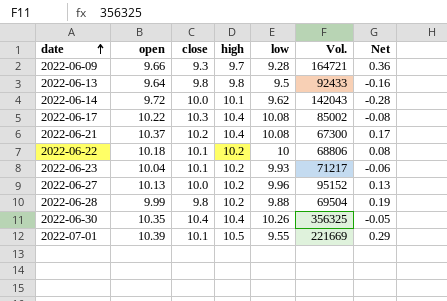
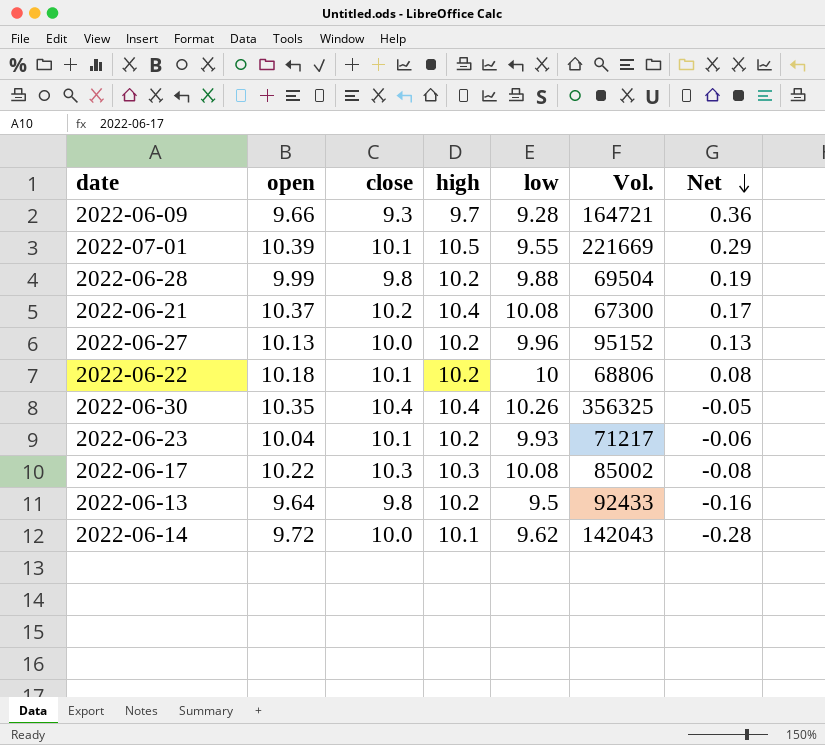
row order: date ascending -> Net descending
2022-06-17 | high: 10.4 -> 10.3
2022-06-13 | high: 9.8 -> 10.2

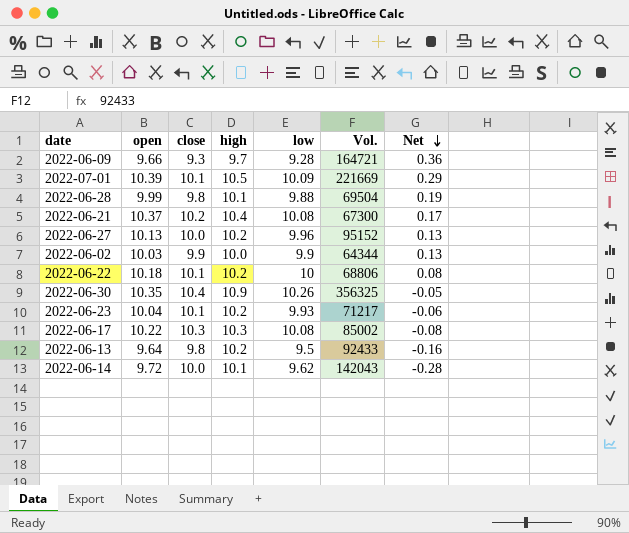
2022-07-01 | low: 9.55 -> 10.09
2022-06-28 | high: 10.2 -> 10.1
row 2022-06-02: none -> 10.03 | 9.9 | 10.0 | 9.9 | 64344 | 0.13
2022-06-30 | high: 10.4 -> 10.9

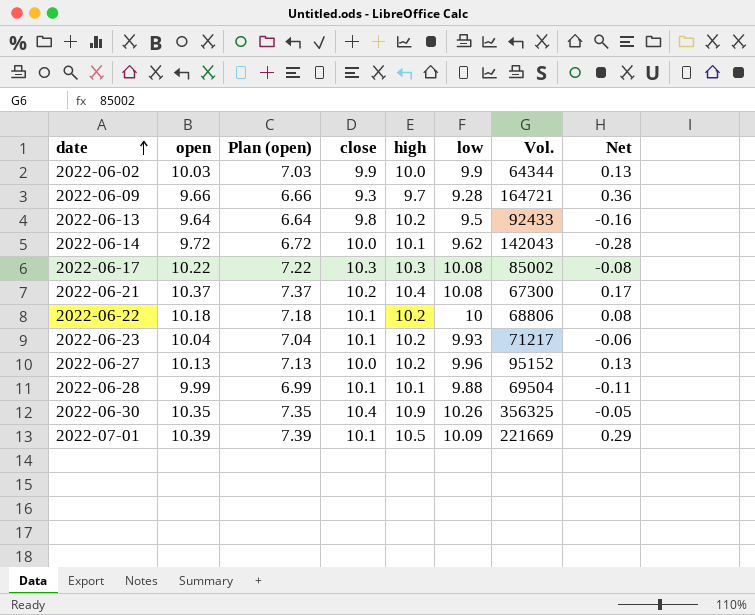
row order: Net descending -> date ascending
column Plan (open) | formula: none -> [open] - 3
2022-06-28 | close: 9.8 -> 10.1
2022-06-28 | Net: 0.19 -> -0.11

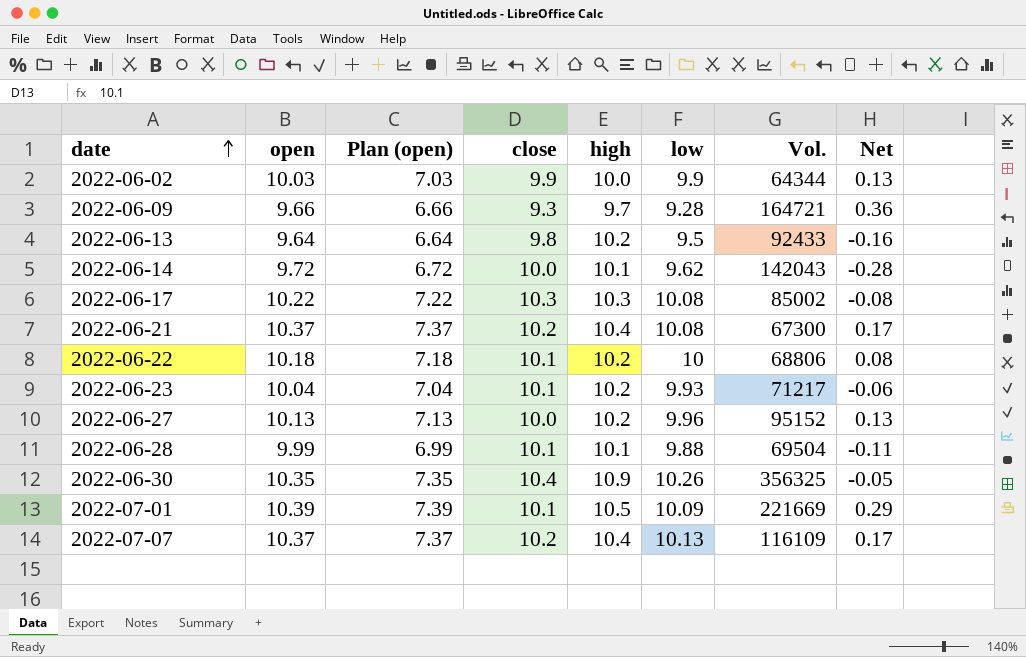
row 2022-07-07: none -> 10.37 | 7.37 | 10.2 | 10.4 | 10.13 | 116109 | 0.17

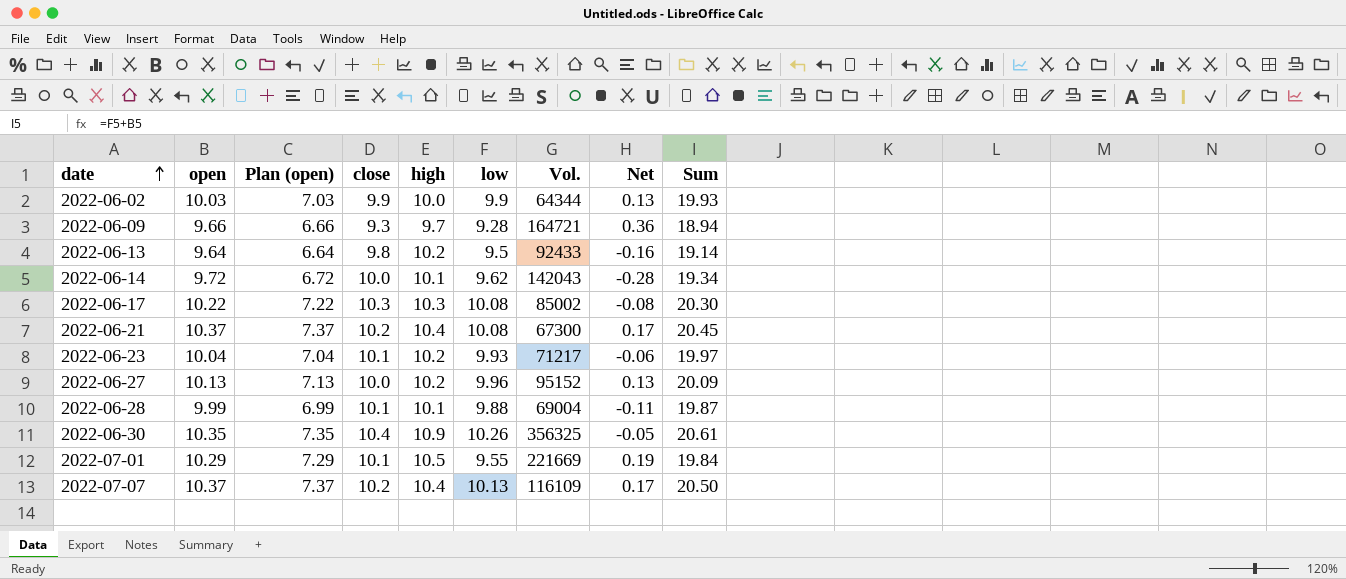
column Sum | formula: none -> [open] + [low]
row 2022-06-22: 10.18 | 7.18 | 10.1 | 10.2 | 10 | 68806 | 0.08 -> none
2022-06-28 | Vol.: 69504 -> 69004
2022-07-01 | open: 10.39 -> 10.29
2022-07-01 | Plan (open): 7.39 -> 7.29
2022-07-01 | low: 10.09 -> 9.55
2022-07-01 | Net: 0.29 -> 0.19

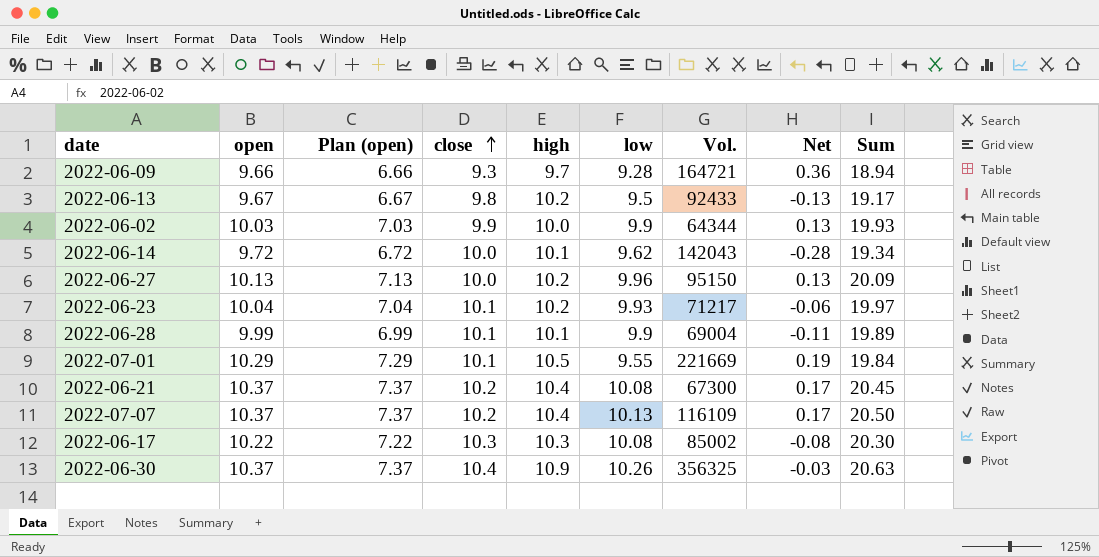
row order: date ascending -> close ascending
2022-06-13 | open: 9.64 -> 9.67
2022-06-13 | Plan (open): 6.64 -> 6.67
2022-06-13 | Net: -0.16 -> -0.13
2022-06-13 | Sum: 19.14 -> 19.17
2022-06-27 | Vol.: 95152 -> 95150
2022-06-28 | low: 9.88 -> 9.9
2022-06-28 | Sum: 19.87 -> 19.89
2022-06-30 | open: 10.35 -> 10.37
2022-06-30 | Plan (open): 7.35 -> 7.37
2022-06-30 | Net: -0.05 -> -0.03
2022-06-30 | Sum: 20.61 -> 20.63

